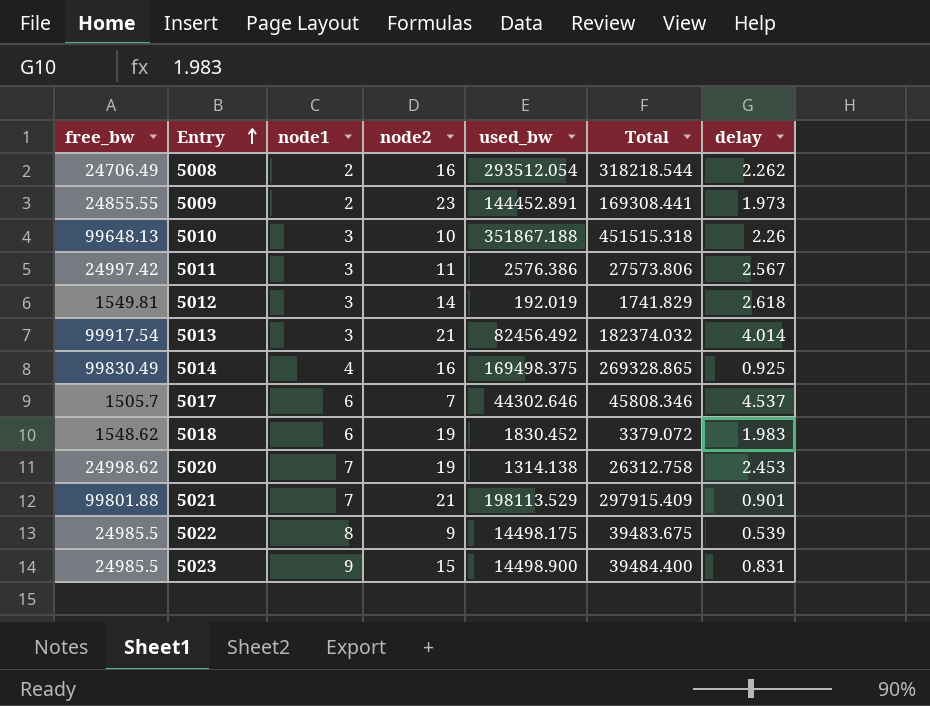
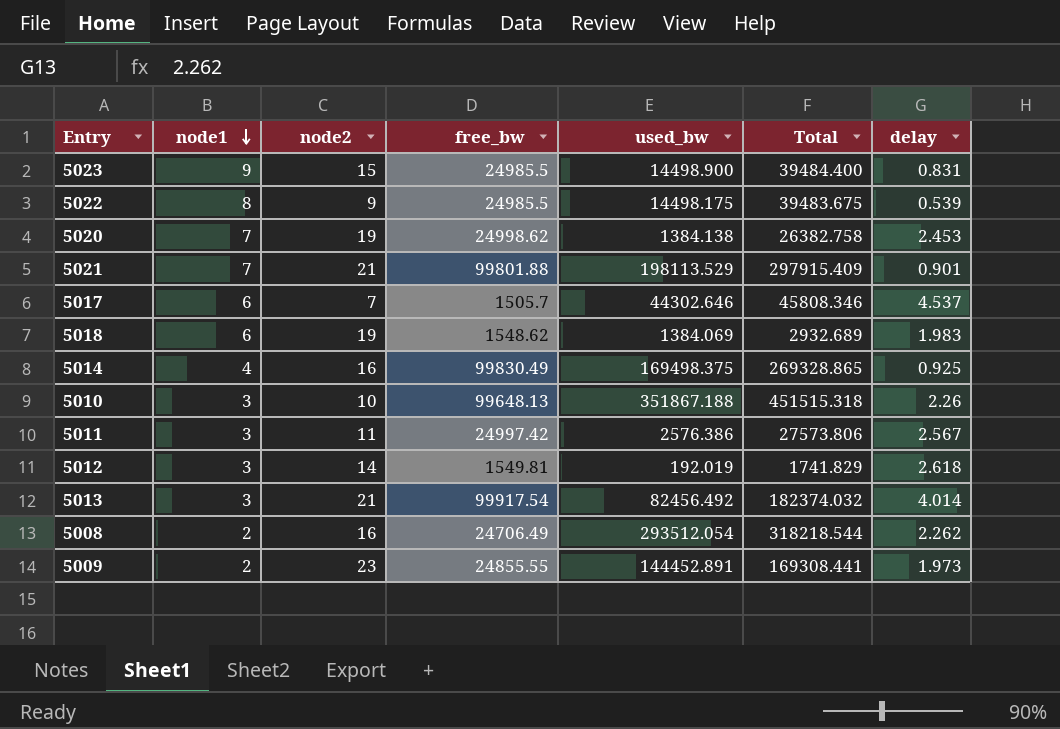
row order: Entry ascending -> node1 descending
column free_bw | position: 1 -> 4
5020 | used_bw: 1314.138 -> 1384.138
5020 | Total: 26312.758 -> 26382.758
5018 | used_bw: 1830.452 -> 1384.069
5018 | Total: 3379.072 -> 2932.689

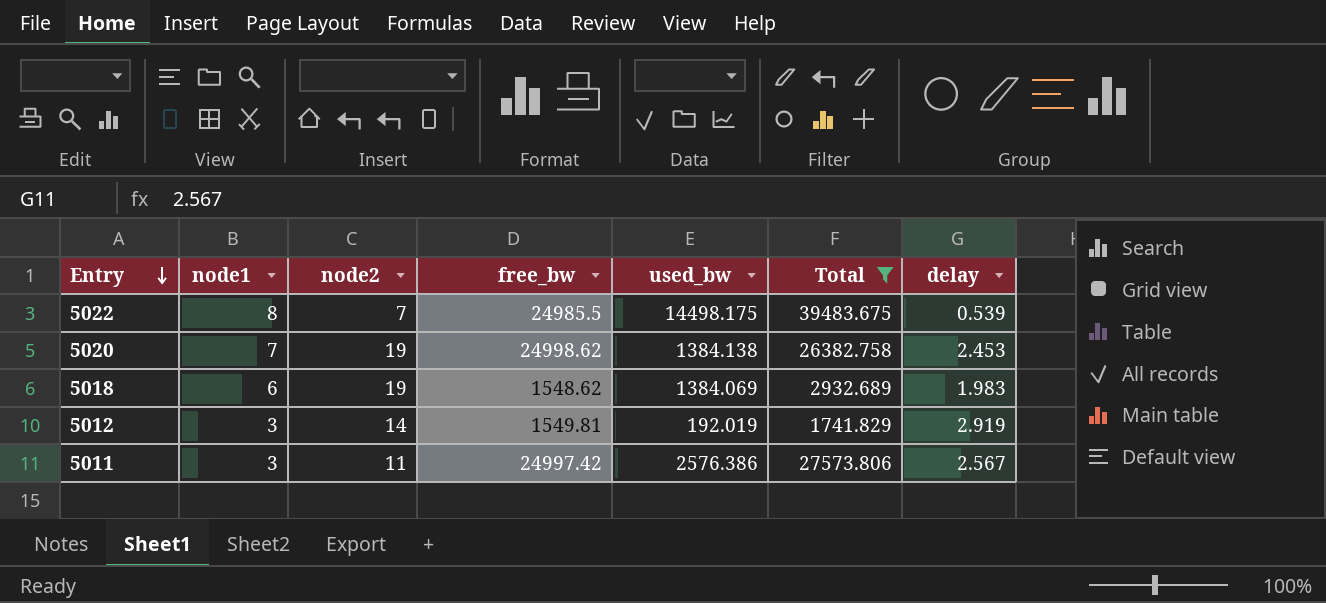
filter: none -> Total <= 39483.675
row order: node1 descending -> Entry descending
5022 | node2: 9 -> 7
5012 | delay: 2.618 -> 2.919

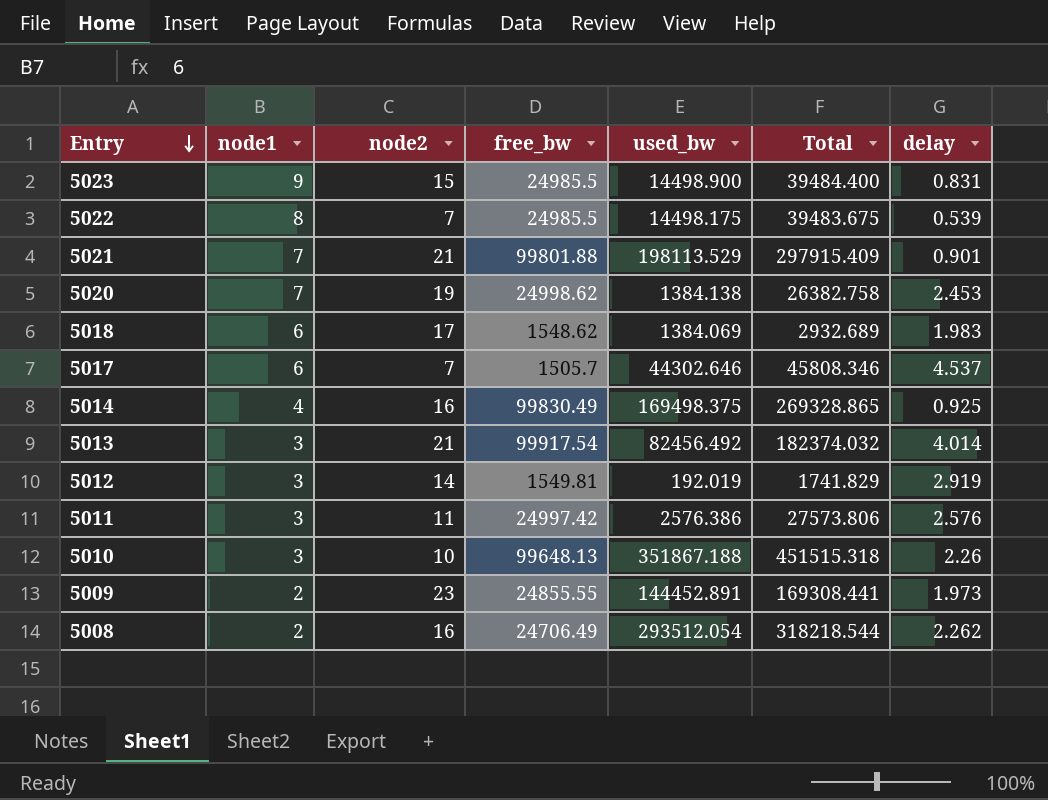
filter: Total <= 39483.675 -> none
5018 | node2: 19 -> 17
5011 | delay: 2.567 -> 2.576

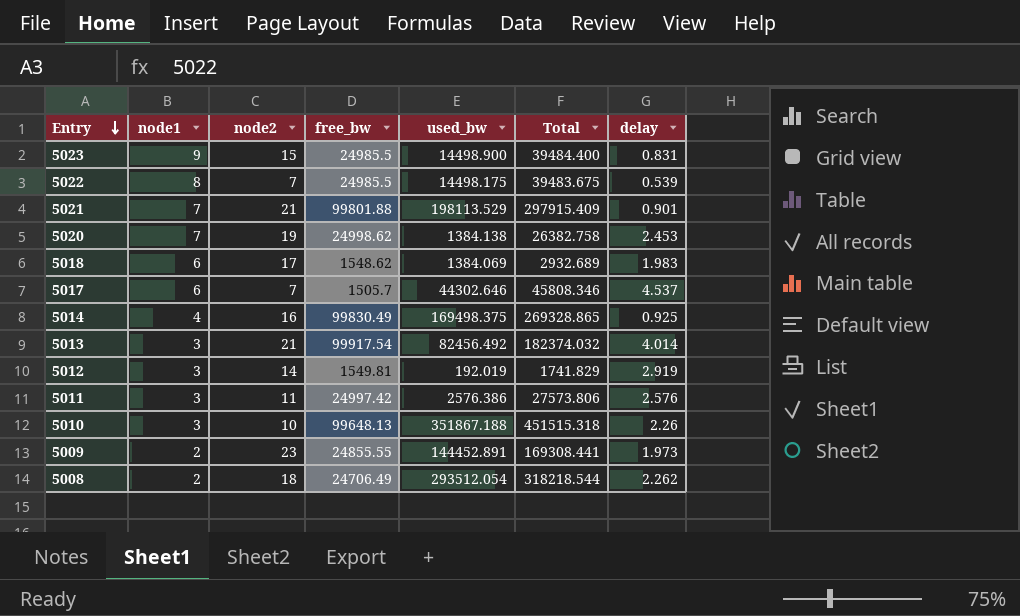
5008 | node2: 16 -> 18

